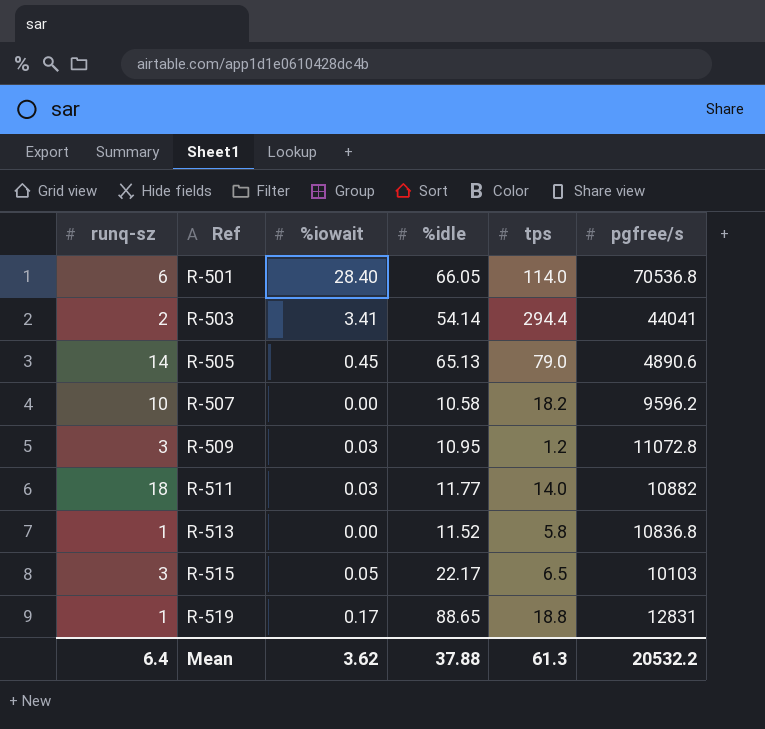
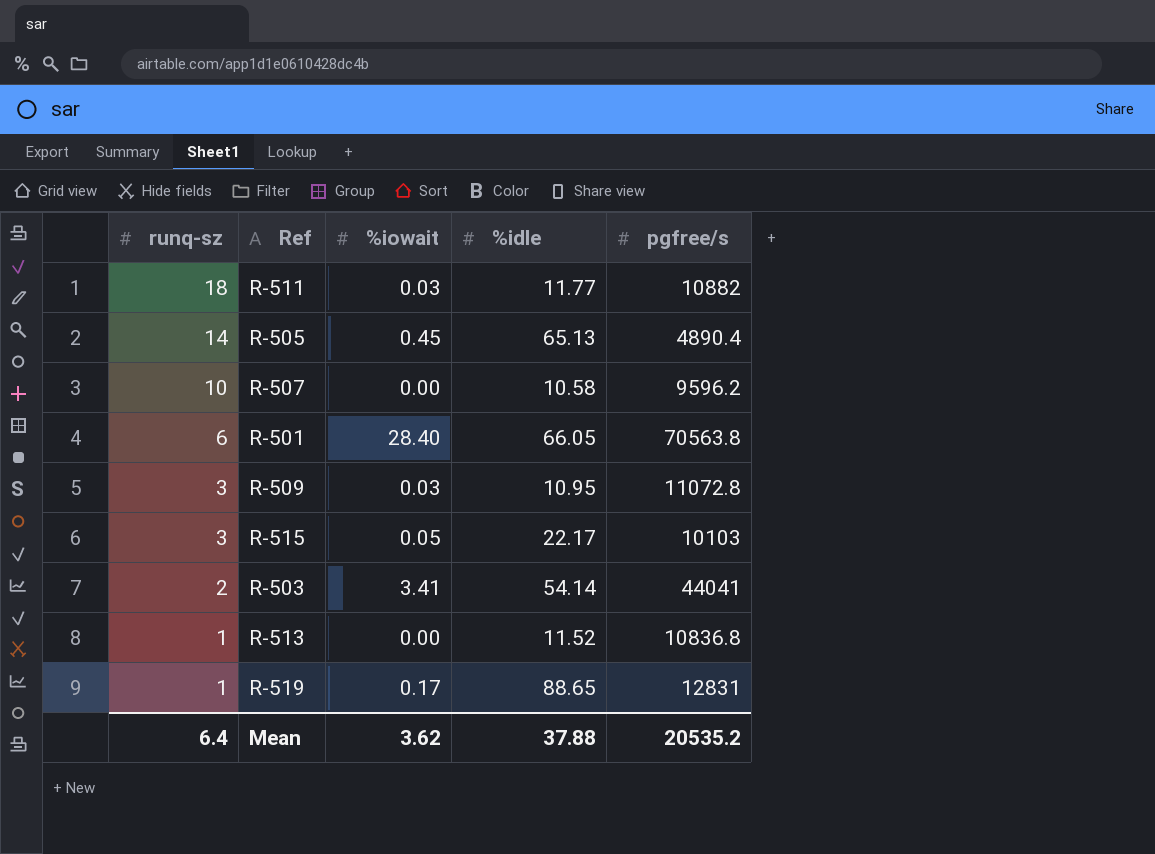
row order: Ref ascending -> runq-sz descending
column tps | position: 5 -> none
R-505 | pgfree/s: 4890.6 -> 4890.4
R-501 | pgfree/s: 70536.8 -> 70563.8
Mean | pgfree/s: 20532.2 -> 20535.2

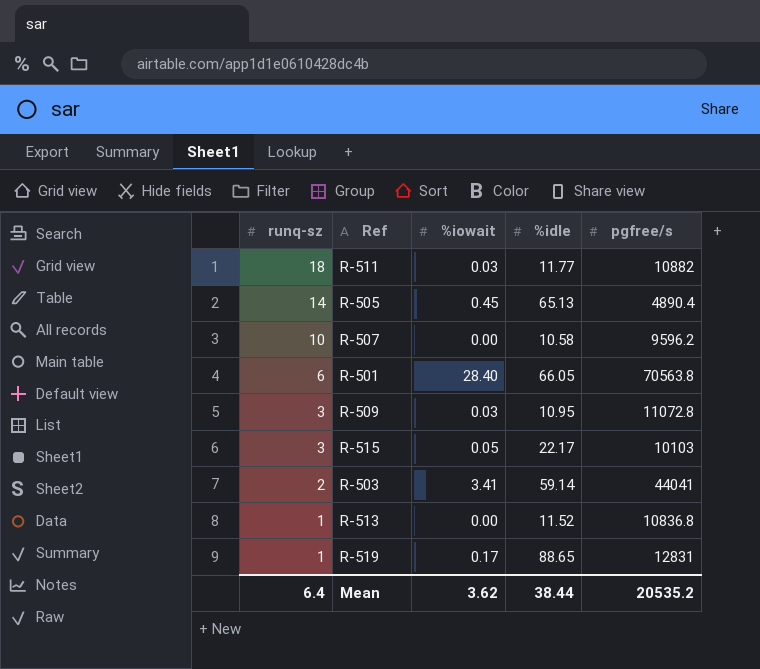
R-503 | %idle: 54.14 -> 59.14
Mean | %idle: 37.88 -> 38.44

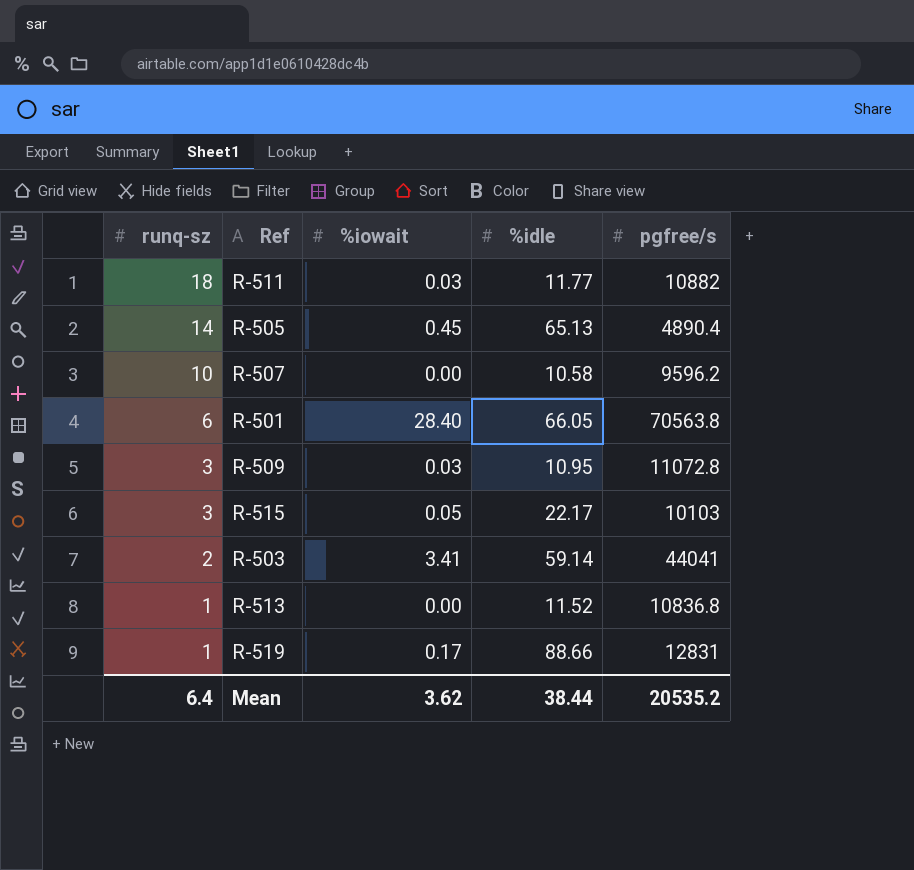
R-519 | %idle: 88.65 -> 88.66

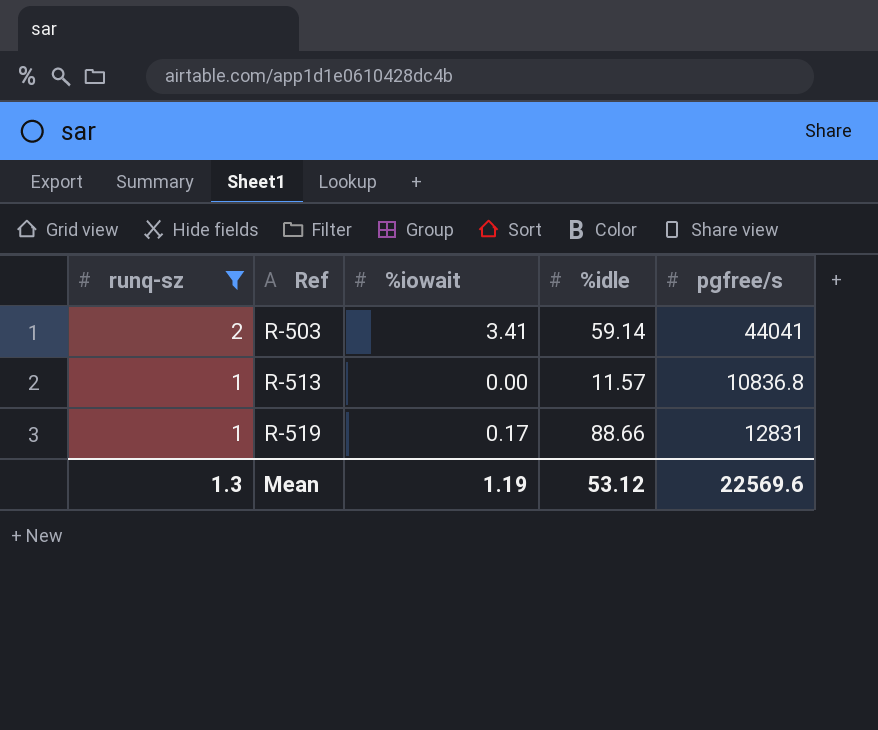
filter: none -> runq-sz <= 2
R-513 | %idle: 11.52 -> 11.57
Mean | runq-sz: 6.4 -> 1.3
Mean | %iowait: 3.62 -> 1.19
Mean | %idle: 38.44 -> 53.12
Mean | pgfree/s: 20535.2 -> 22569.6

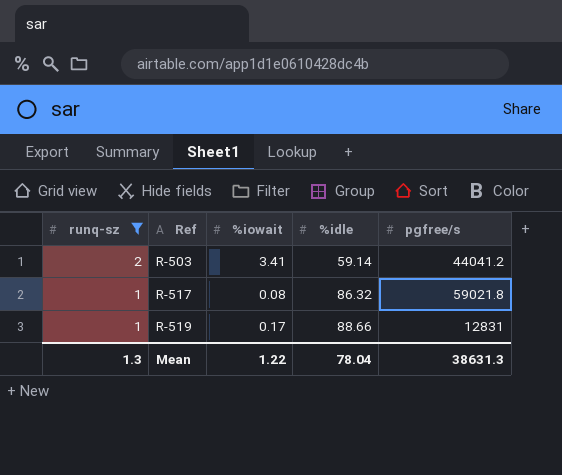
row R-513: 1 | 0.00 | 11.57 | 10836.8 -> none
R-503 | pgfree/s: 44041 -> 44041.2
row R-517: none -> 1 | 0.08 | 86.32 | 59021.8
Mean | %iowait: 1.19 -> 1.22
Mean | %idle: 53.12 -> 78.04
Mean | pgfree/s: 22569.6 -> 38631.3

